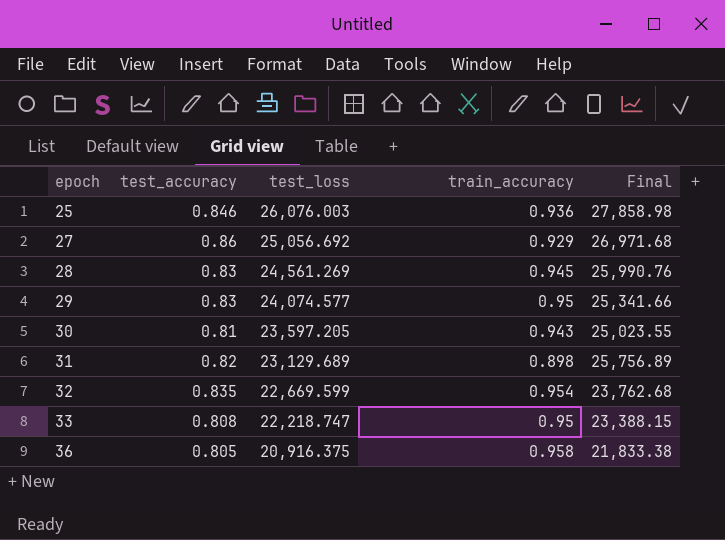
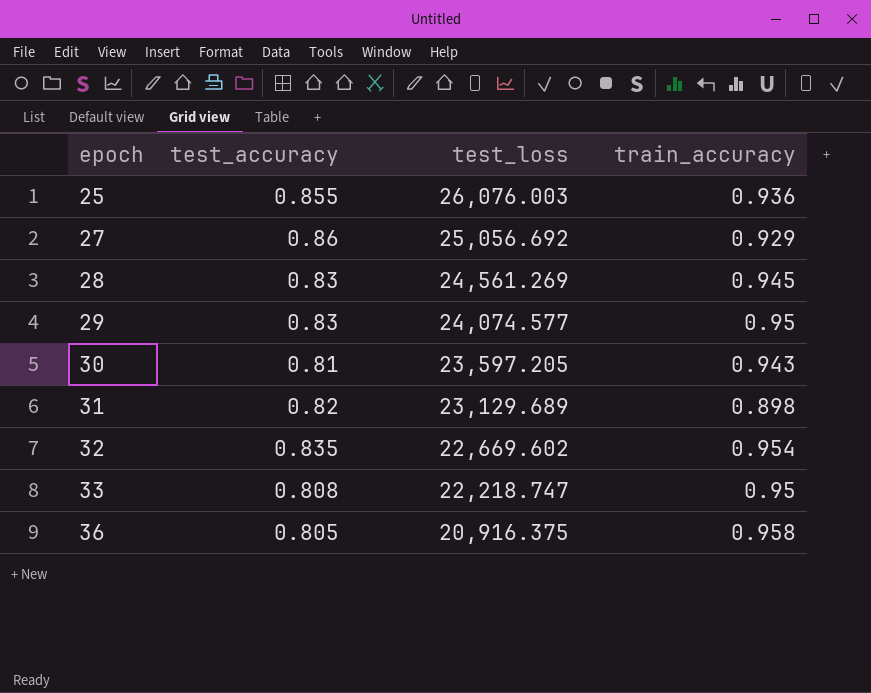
column Final | formula: [test_loss] / [train_accuracy] -> none
25 | test_accuracy: 0.846 -> 0.855
32 | test_loss: 22,669.599 -> 22,669.602

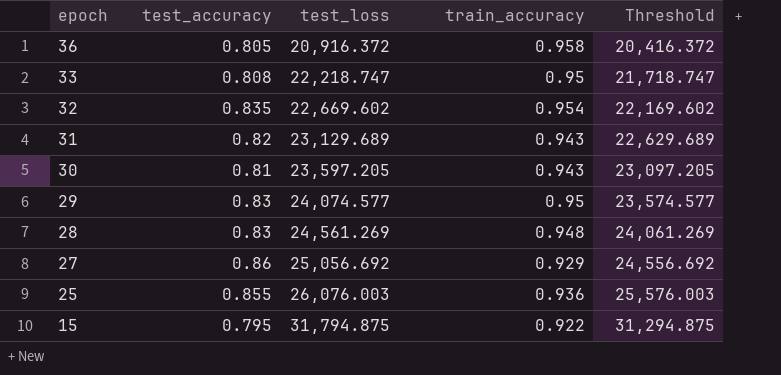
row order: epoch ascending -> epoch descending
column Threshold | formula: none -> [test_loss] - 500
36 | test_loss: 20,916.375 -> 20,916.372
31 | train_accuracy: 0.898 -> 0.943
28 | train_accuracy: 0.945 -> 0.948
row 15: none -> 0.795 | 31,794.875 | 0.922 | 31,294.875

